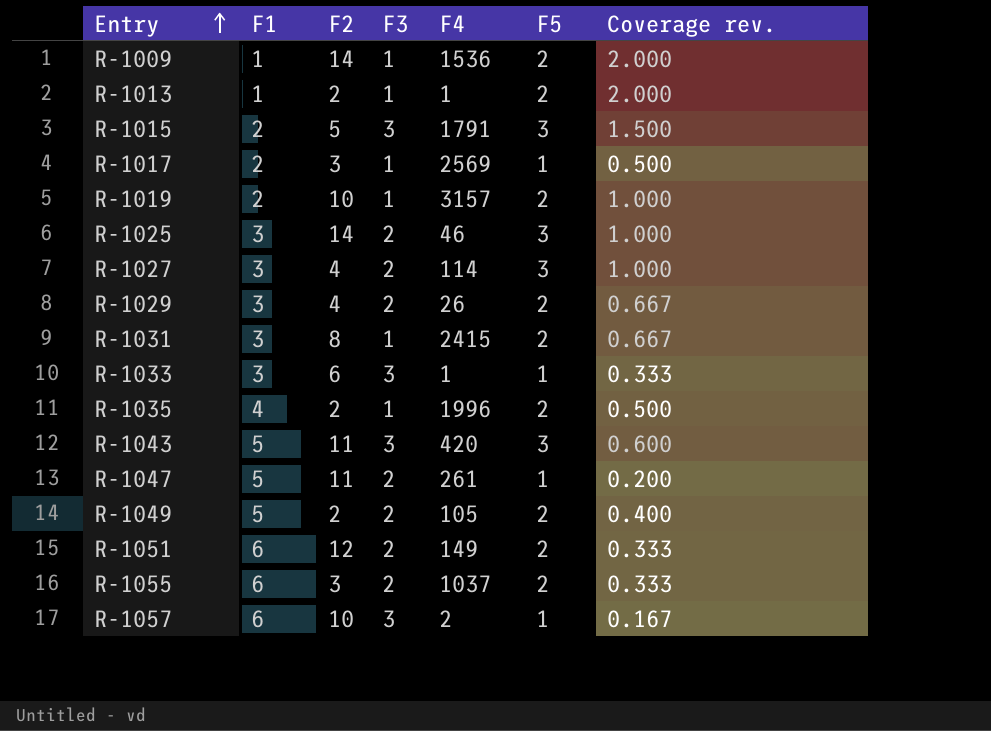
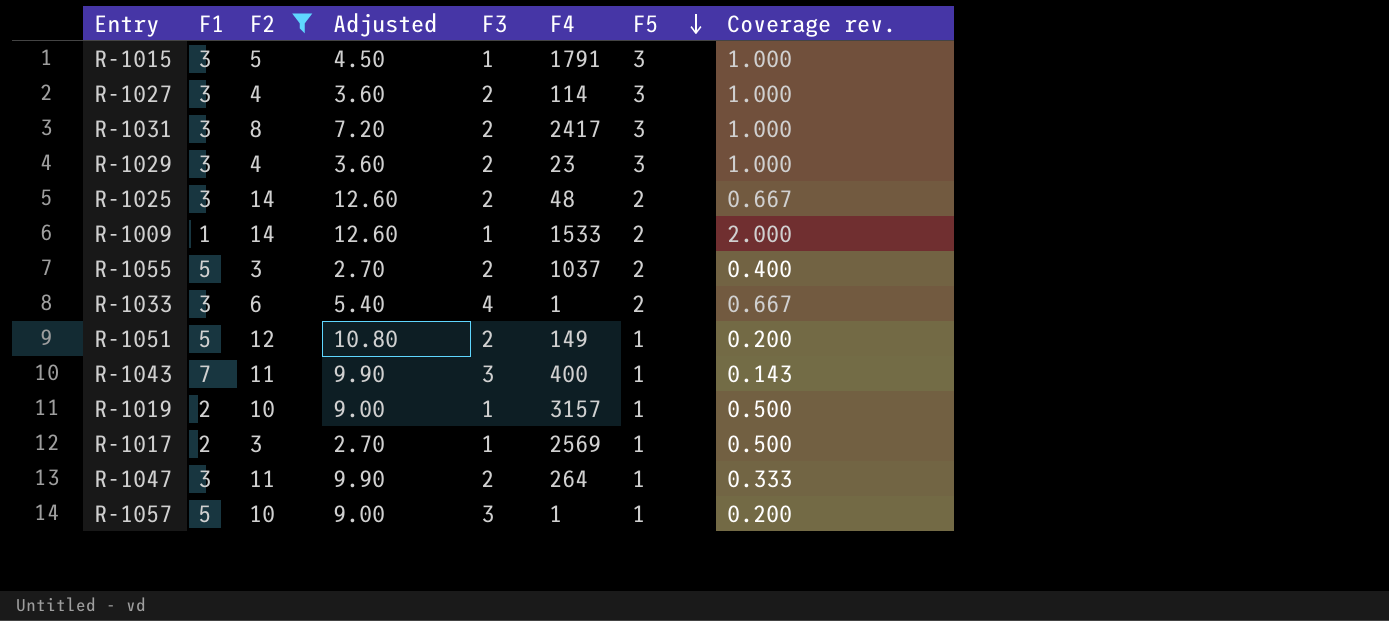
filter: none -> F2 != 2
row order: Entry ascending -> F5 descending
column Adjusted | formula: none -> [F2] * 0.9
R-1015 | F1: 2 -> 3
R-1015 | F3: 3 -> 1
R-1015 | Coverage rev.: 1.500 -> 1.000
R-1031 | F3: 1 -> 2
R-1031 | F4: 2415 -> 2417
R-1031 | F5: 2 -> 3
R-1031 | Coverage rev.: 0.667 -> 1.000
R-1029 | F4: 26 -> 23
R-1029 | F5: 2 -> 3
R-1029 | Coverage rev.: 0.667 -> 1.000
R-1025 | F4: 46 -> 48
R-1025 | F5: 3 -> 2
R-1025 | Coverage rev.: 1.000 -> 0.667
R-1009 | F4: 1536 -> 1533
R-1055 | F1: 6 -> 5
R-1055 | Coverage rev.: 0.333 -> 0.400
R-1033 | F3: 3 -> 4
R-1033 | F5: 1 -> 2
R-1033 | Coverage rev.: 0.333 -> 0.667
R-1051 | F1: 6 -> 5
R-1051 | F5: 2 -> 1
R-1051 | Coverage rev.: 0.333 -> 0.200
R-1043 | F1: 5 -> 7
R-1043 | F4: 420 -> 400
R-1043 | F5: 3 -> 1
R-1043 | Coverage rev.: 0.600 -> 0.143
R-1019 | F5: 2 -> 1
R-1019 | Coverage rev.: 1.000 -> 0.500
R-1047 | F1: 5 -> 3
R-1047 | F4: 261 -> 264
R-1047 | Coverage rev.: 0.200 -> 0.333
R-1057 | F1: 6 -> 5
R-1057 | F4: 2 -> 1
R-1057 | Coverage rev.: 0.167 -> 0.200

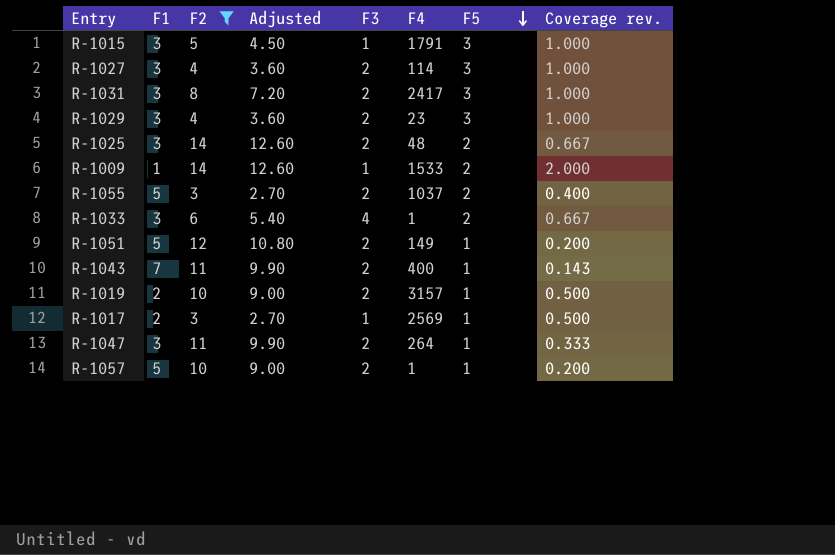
R-1043 | F3: 3 -> 2
R-1019 | F3: 1 -> 2
R-1057 | F3: 3 -> 2

